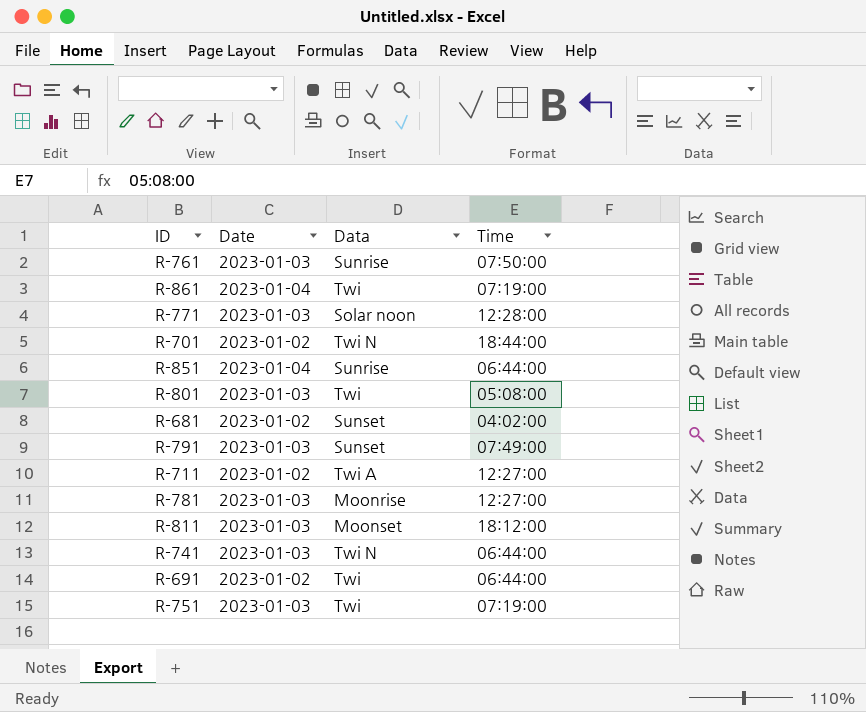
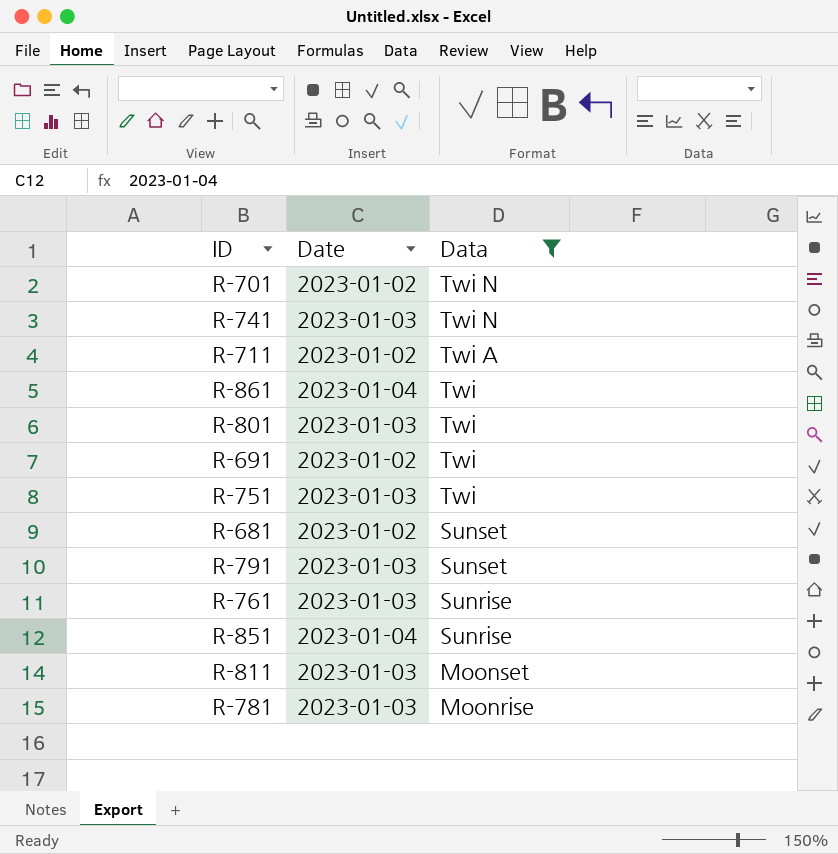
filter: none -> Data != Solar noon
row order: none -> Data descending
column Time | position: 4 -> none

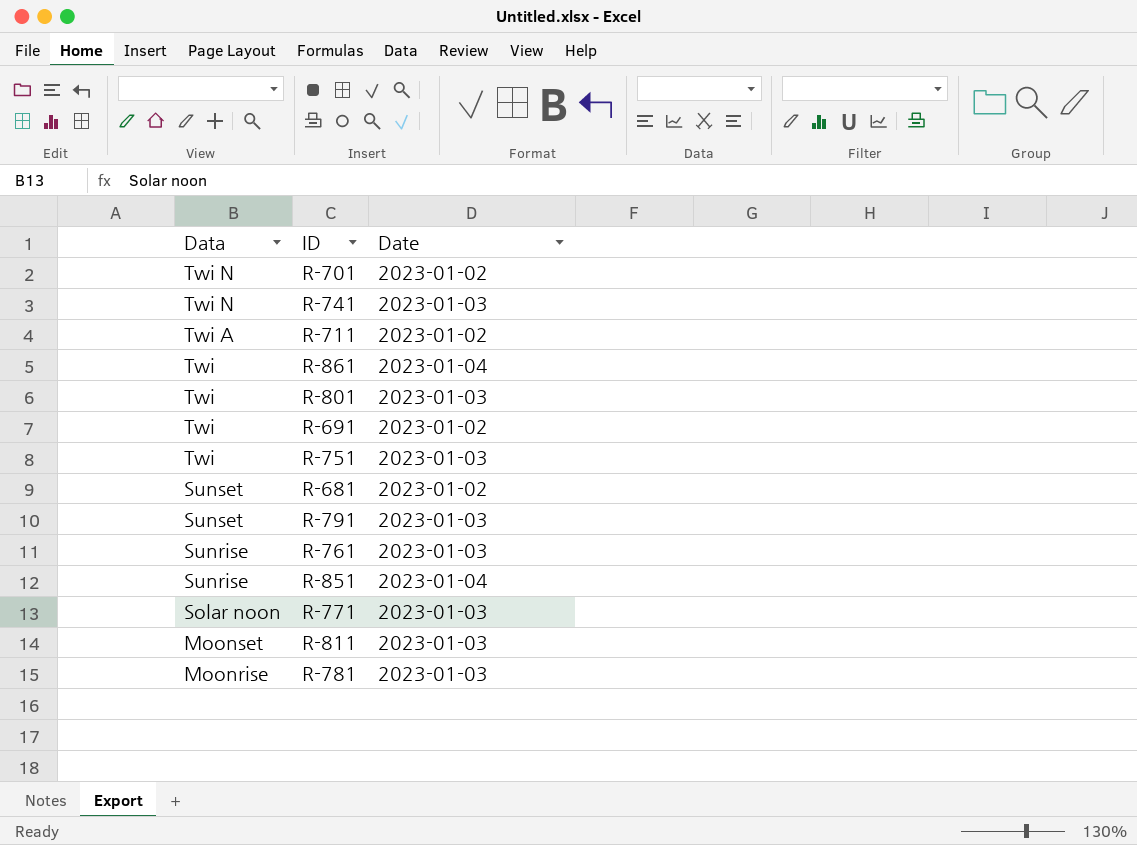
filter: Data != Solar noon -> none
column Data | position: 3 -> 1

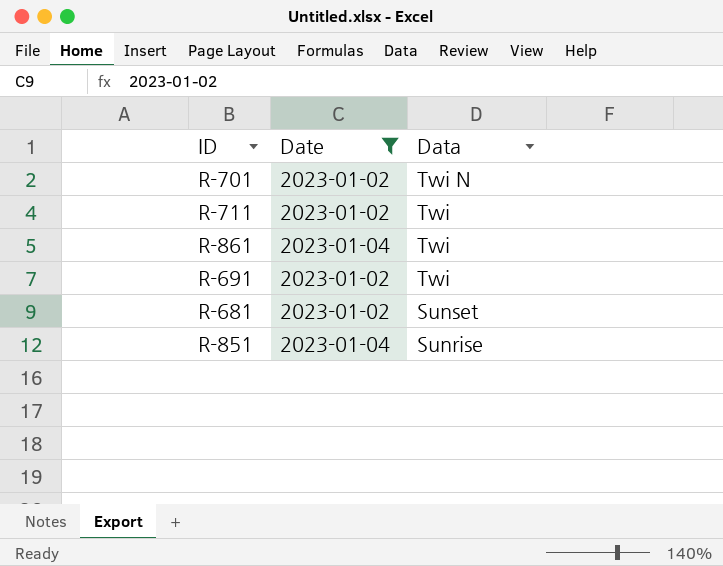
filter: none -> Date != 2023-01-03
column Data | position: 1 -> 3
R-711 | Data: Twi A -> Twi

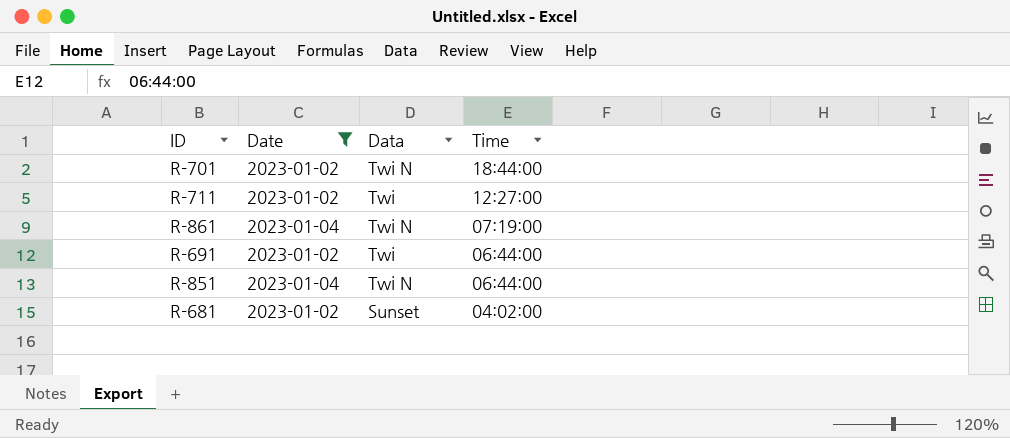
row order: Data descending -> Time descending
column Time | position: none -> 4
R-861 | Data: Twi -> Twi N
R-851 | Data: Sunrise -> Twi N

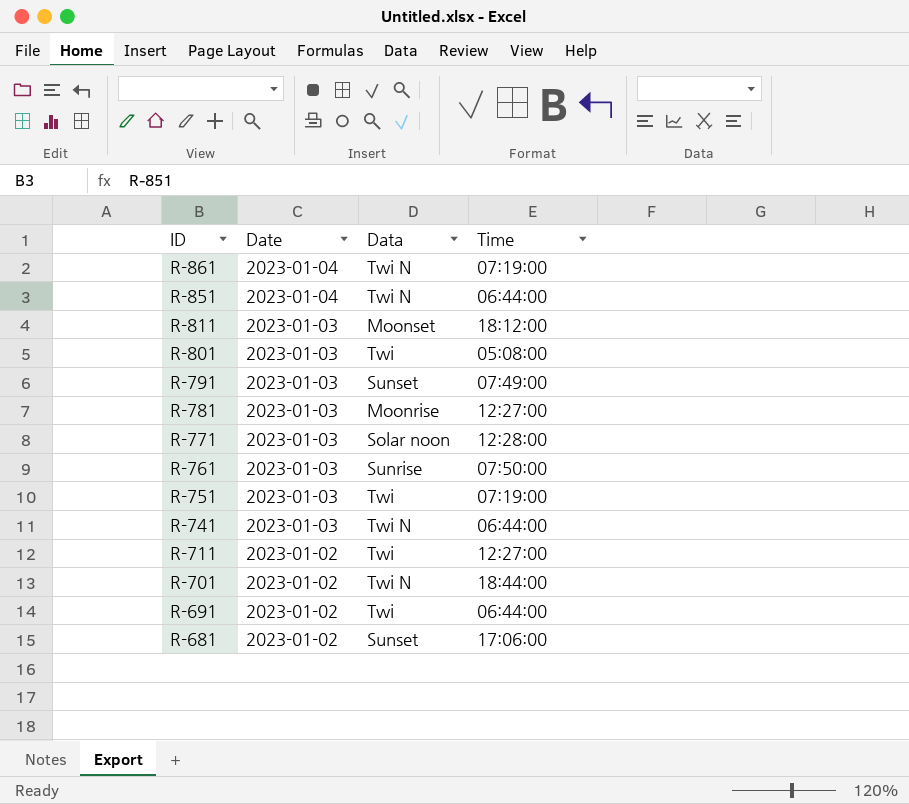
filter: Date != 2023-01-03 -> none
row order: Time descending -> ID descending
R-681 | Time: 04:02:00 -> 17:06:00

